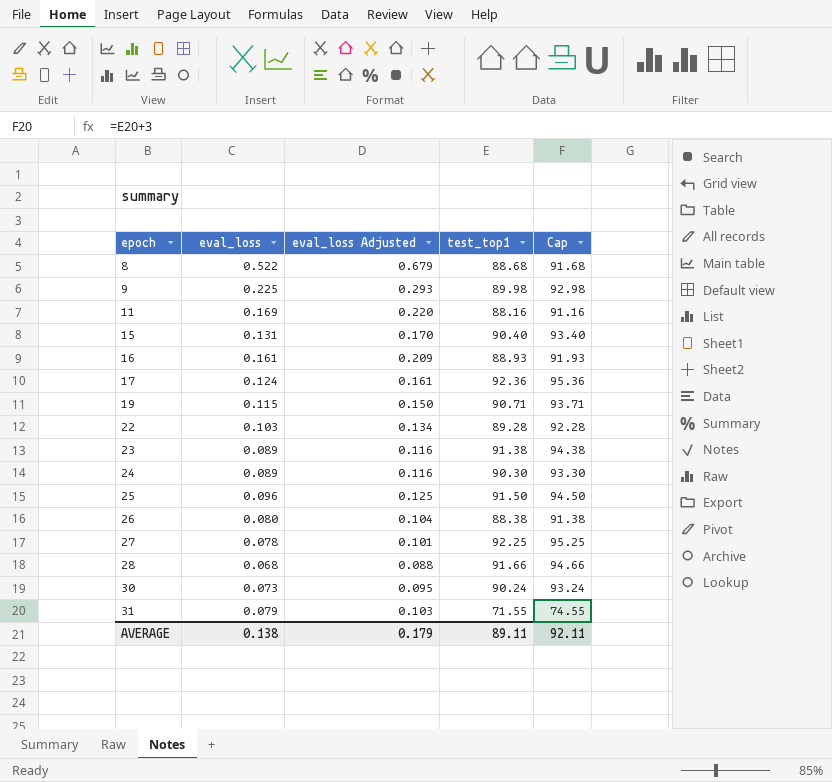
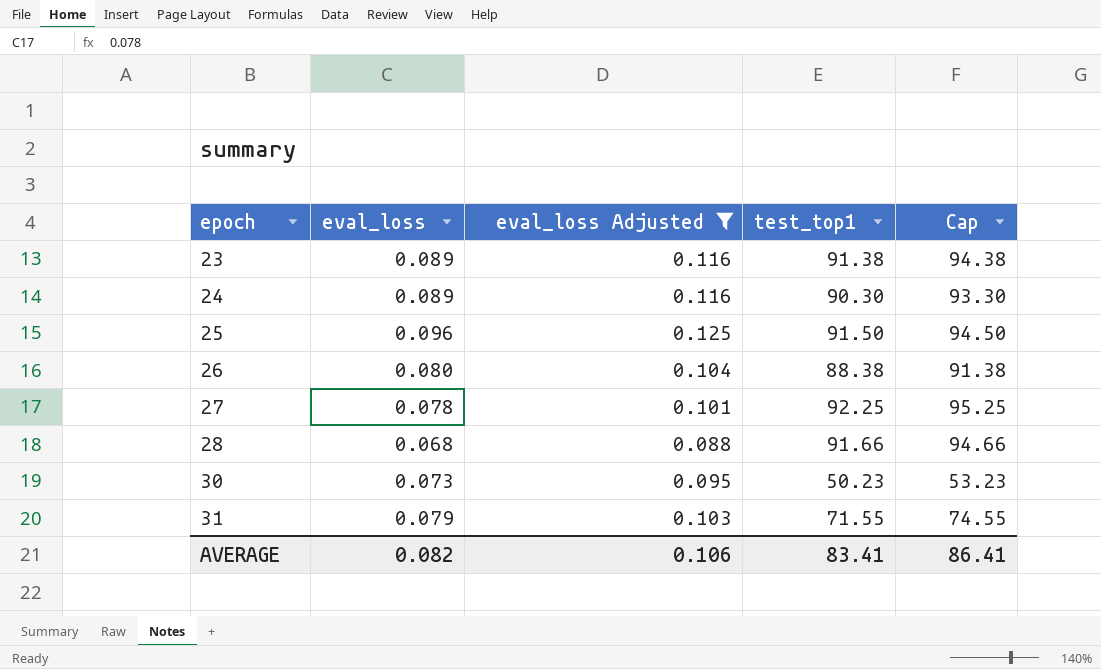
filter: none -> eval_loss Adjusted <= 0.125
30 | test_top1: 90.24 -> 50.23
30 | Cap: 93.24 -> 53.23
AVERAGE | eval_loss: 0.138 -> 0.082
AVERAGE | eval_loss Adjusted: 0.179 -> 0.106
AVERAGE | test_top1: 89.11 -> 83.41
AVERAGE | Cap: 92.11 -> 86.41

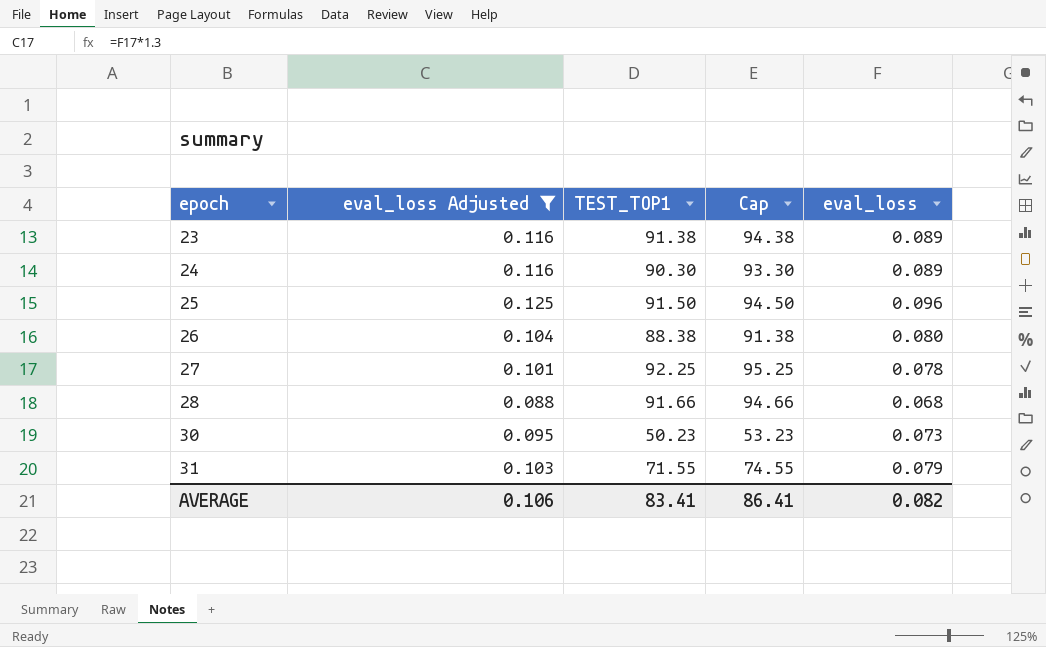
column name: test_top1 -> TEST_TOP1
column eval_loss | position: 2 -> 5

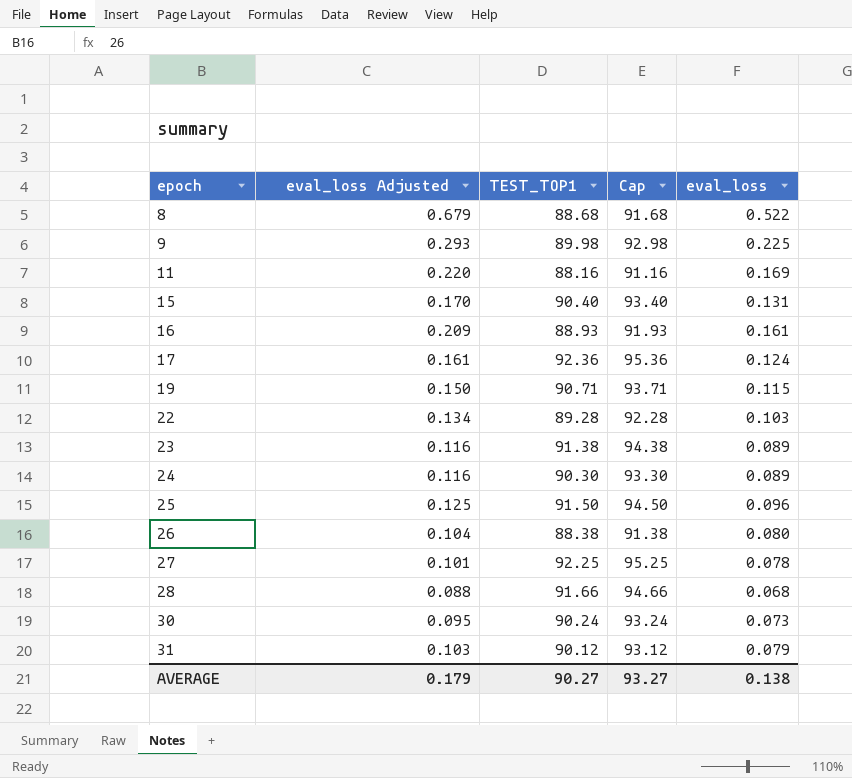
filter: eval_loss Adjusted <= 0.125 -> none
30 | TEST_TOP1: 50.23 -> 90.24
30 | Cap: 53.23 -> 93.24
31 | TEST_TOP1: 71.55 -> 90.12
31 | Cap: 74.55 -> 93.12
AVERAGE | eval_loss Adjusted: 0.106 -> 0.179
AVERAGE | TEST_TOP1: 83.41 -> 90.27
AVERAGE | Cap: 86.41 -> 93.27
AVERAGE | eval_loss: 0.082 -> 0.138

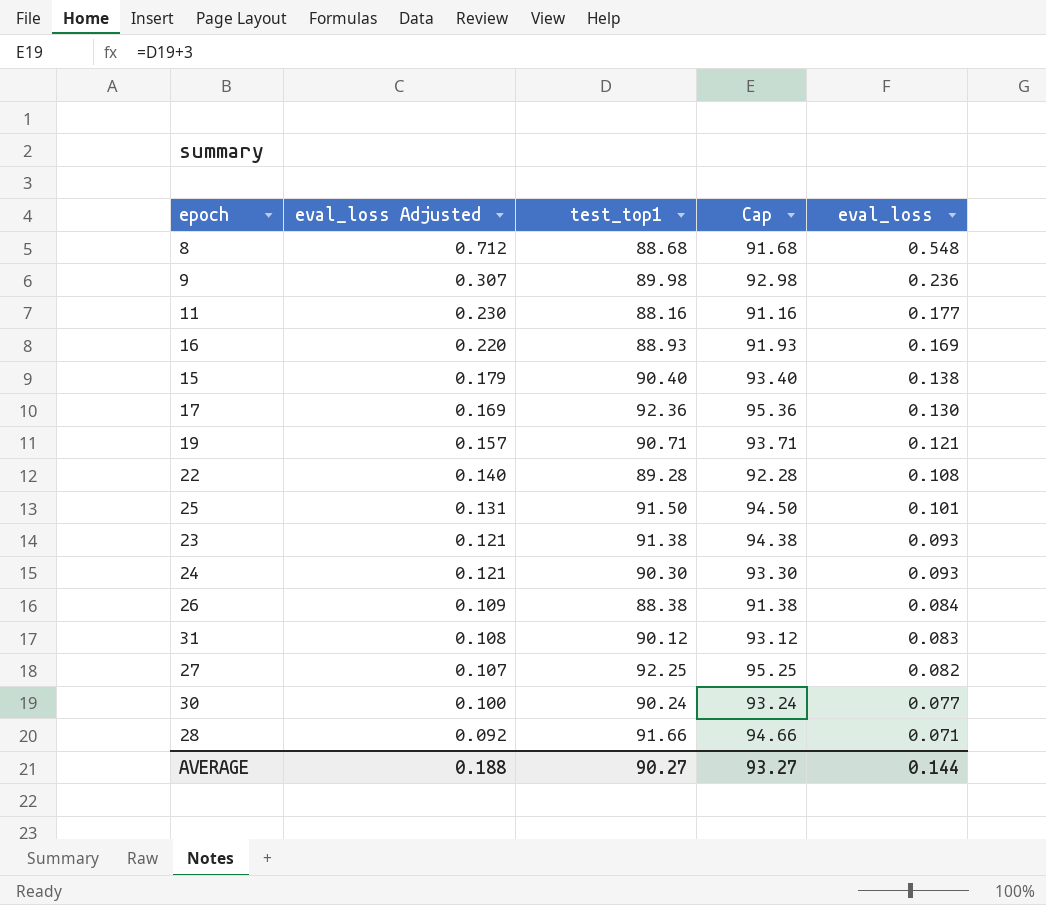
row order: epoch ascending -> eval_loss Adjusted descending
column name: TEST_TOP1 -> test_top1
8 | eval_loss Adjusted: 0.679 -> 0.712
8 | eval_loss: 0.522 -> 0.548
9 | eval_loss Adjusted: 0.293 -> 0.307
9 | eval_loss: 0.225 -> 0.236
11 | eval_loss Adjusted: 0.220 -> 0.230
11 | eval_loss: 0.169 -> 0.177
16 | eval_loss Adjusted: 0.209 -> 0.220
16 | eval_loss: 0.161 -> 0.169
15 | eval_loss Adjusted: 0.170 -> 0.179
15 | eval_loss: 0.131 -> 0.138
17 | eval_loss Adjusted: 0.161 -> 0.169
17 | eval_loss: 0.124 -> 0.130
19 | eval_loss Adjusted: 0.150 -> 0.157
19 | eval_loss: 0.115 -> 0.121
22 | eval_loss Adjusted: 0.134 -> 0.140
22 | eval_loss: 0.103 -> 0.108
25 | eval_loss Adjusted: 0.125 -> 0.131
25 | eval_loss: 0.096 -> 0.101
23 | eval_loss Adjusted: 0.116 -> 0.121
23 | eval_loss: 0.089 -> 0.093
24 | eval_loss Adjusted: 0.116 -> 0.121
24 | eval_loss: 0.089 -> 0.093
26 | eval_loss Adjusted: 0.104 -> 0.109
26 | eval_loss: 0.080 -> 0.084
31 | eval_loss Adjusted: 0.103 -> 0.108
31 | eval_loss: 0.079 -> 0.083
27 | eval_loss Adjusted: 0.101 -> 0.107
27 | eval_loss: 0.078 -> 0.082
30 | eval_loss Adjusted: 0.095 -> 0.100
30 | eval_loss: 0.073 -> 0.077
28 | eval_loss Adjusted: 0.088 -> 0.092
28 | eval_loss: 0.068 -> 0.071
AVERAGE | eval_loss Adjusted: 0.179 -> 0.188
AVERAGE | eval_loss: 0.138 -> 0.144

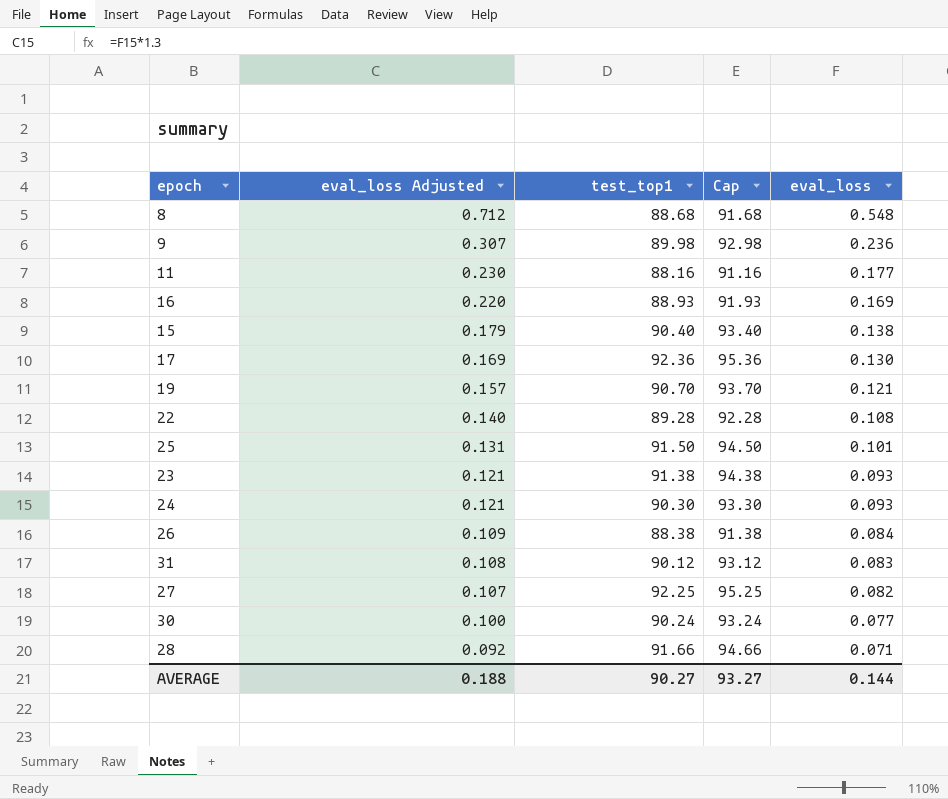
19 | test_top1: 90.71 -> 90.70
19 | Cap: 93.71 -> 93.70

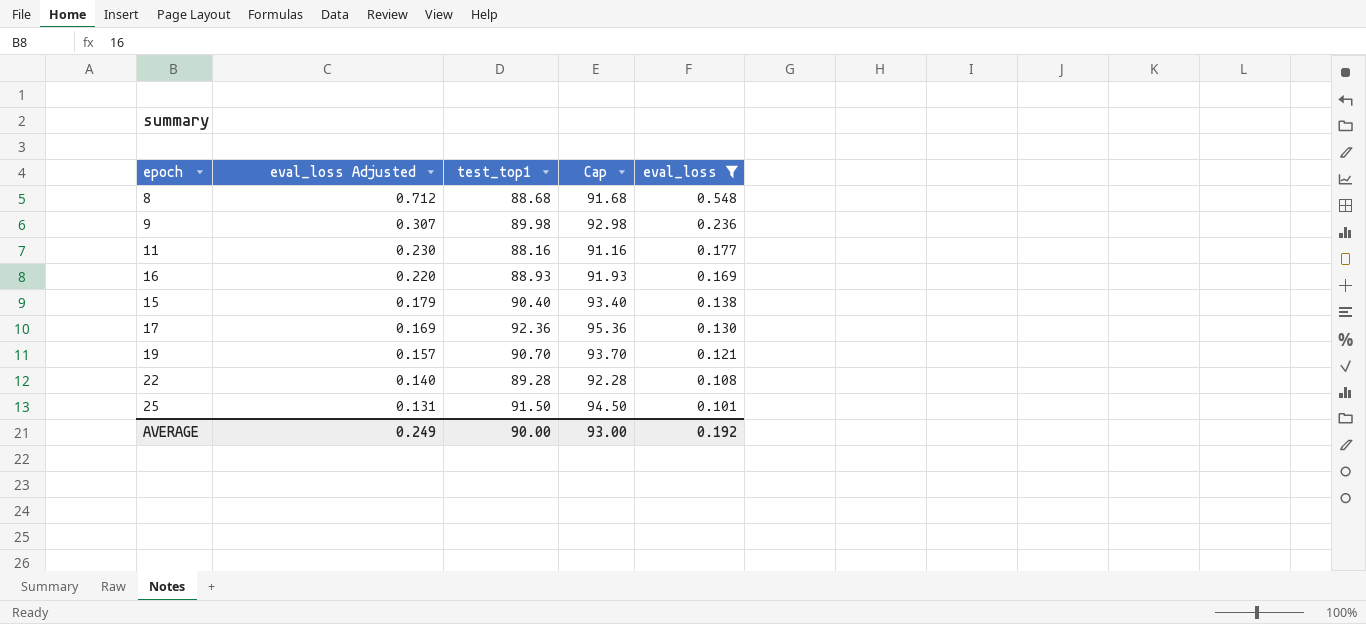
filter: none -> eval_loss >= 0.101
AVERAGE | eval_loss Adjusted: 0.188 -> 0.249
AVERAGE | test_top1: 90.27 -> 90.00
AVERAGE | Cap: 93.27 -> 93.00
AVERAGE | eval_loss: 0.144 -> 0.192

